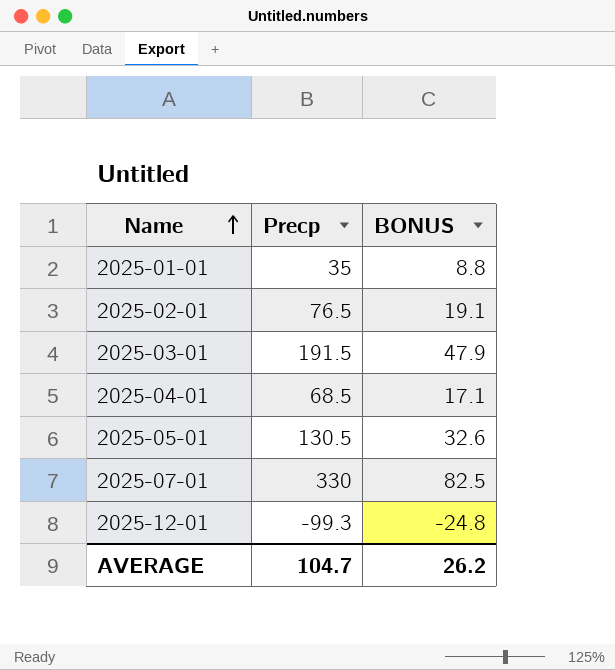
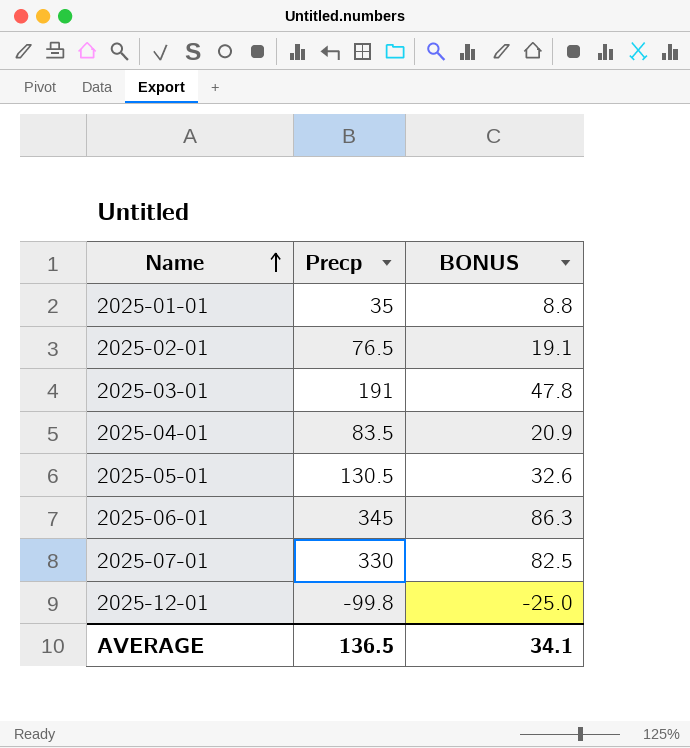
2025-03-01 | Precp: 191.5 -> 191
2025-03-01 | BONUS: 47.9 -> 47.8
2025-04-01 | Precp: 68.5 -> 83.5
2025-04-01 | BONUS: 17.1 -> 20.9
row 2025-06-01: none -> 345 | 86.3
2025-12-01 | Precp: -99.3 -> -99.8
2025-12-01 | BONUS: -24.8 -> -25.0
AVERAGE | Precp: 104.7 -> 136.5
AVERAGE | BONUS: 26.2 -> 34.1

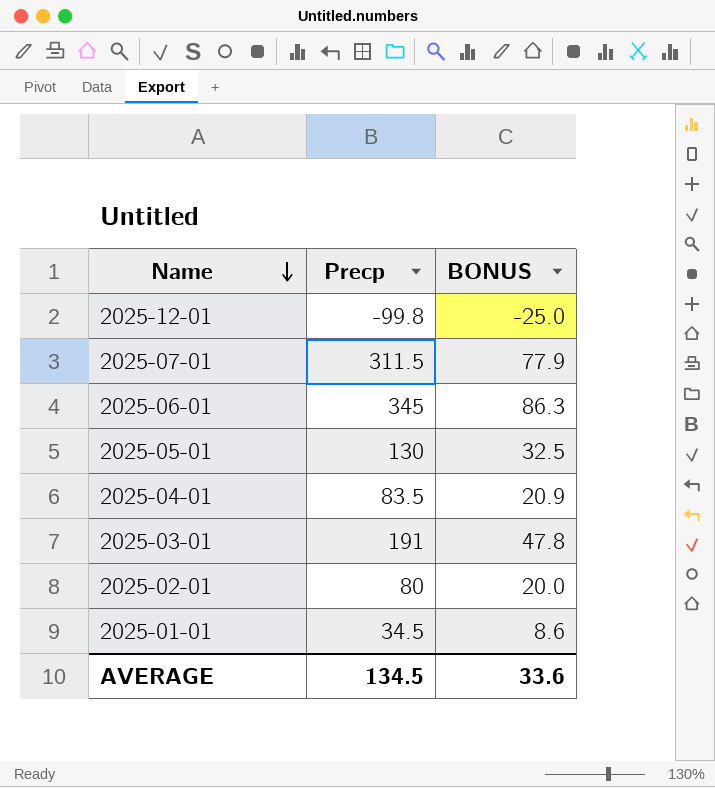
row order: Name ascending -> Name descending
2025-07-01 | Precp: 330 -> 311.5
2025-07-01 | BONUS: 82.5 -> 77.9
2025-05-01 | Precp: 130.5 -> 130
2025-05-01 | BONUS: 32.6 -> 32.5
2025-02-01 | Precp: 76.5 -> 80
2025-02-01 | BONUS: 19.1 -> 20.0
2025-01-01 | Precp: 35 -> 34.5
2025-01-01 | BONUS: 8.8 -> 8.6
AVERAGE | Precp: 136.5 -> 134.5
AVERAGE | BONUS: 34.1 -> 33.6

